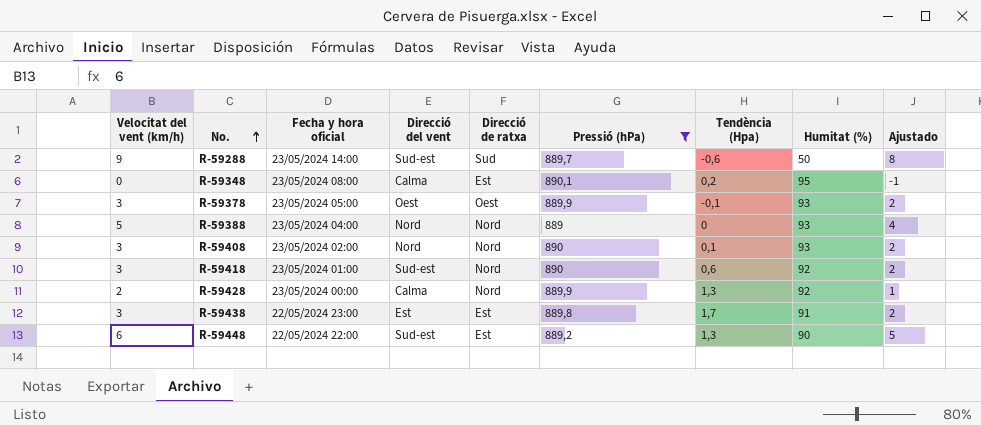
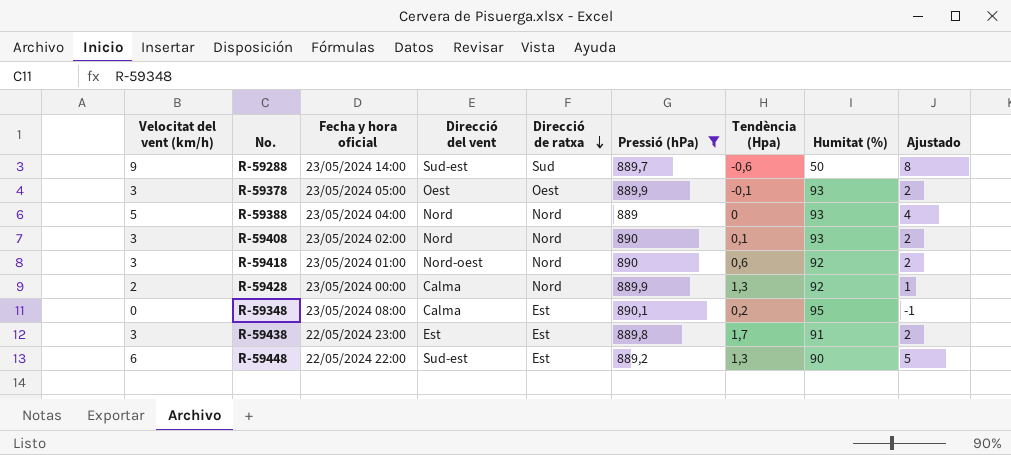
row order: No. ascending -> Direcció de ratxa descending
R-59418 | Direcció del vent: Sud-est -> Nord-oest

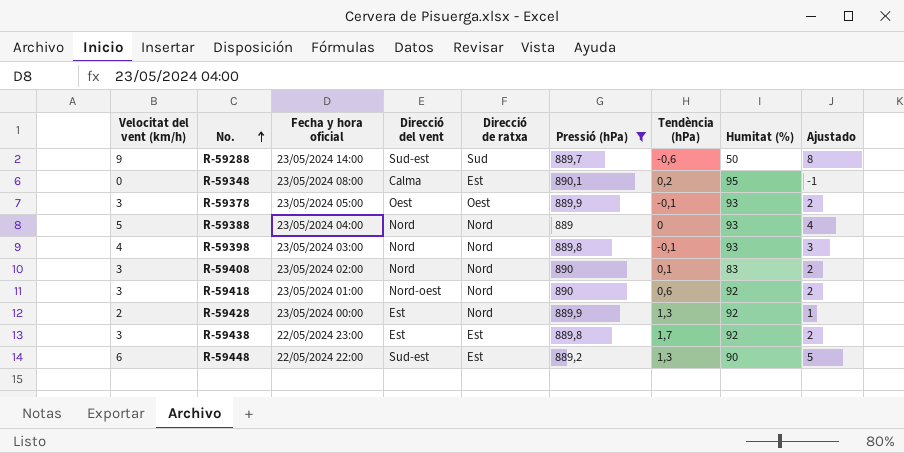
row order: Direcció de ratxa descending -> No. ascending
column name: Tendència (Hpa) -> Tendència (hPa)
row R-59398: none -> 4 | 23/05/2024 03:00 | Nord | Nord | 889,8 | -0,1 | 93 | 3
R-59408 | Humitat (%): 93 -> 83
R-59428 | Direcció del vent: Calma -> Est
R-59438 | Humitat (%): 91 -> 92

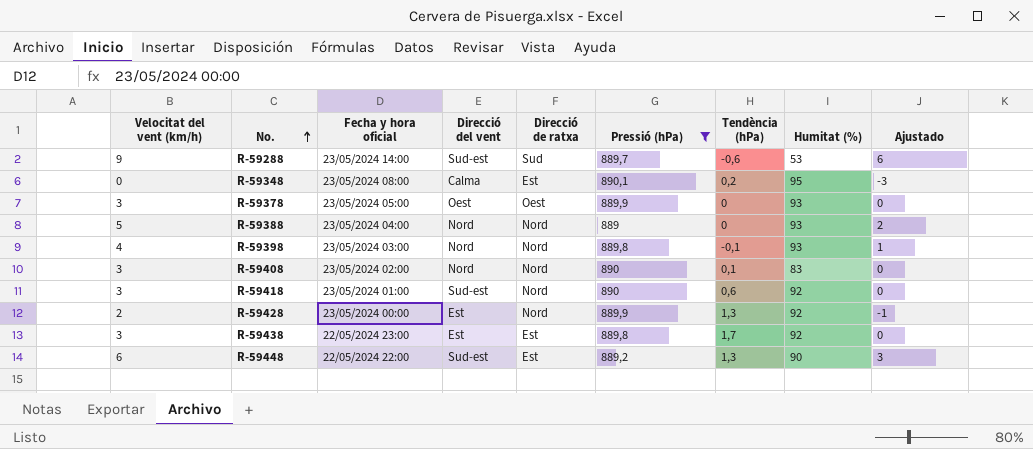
column Ajustado | formula: [Velocitat del vent (km/h)] - 1 -> [Velocitat del vent (km/h)] - 3
R-59288 | Humitat (%): 50 -> 53
R-59378 | Tendència (hPa): -0,1 -> 0
R-59418 | Direcció del vent: Nord-oest -> Sud-est

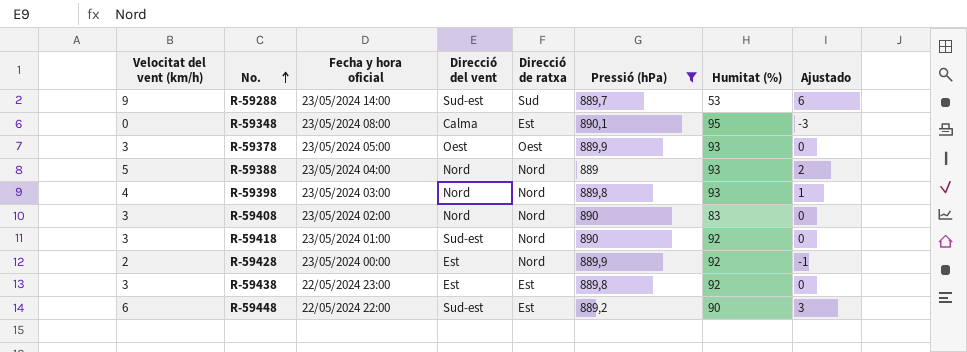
column Tendència (hPa) | position: 7 -> none

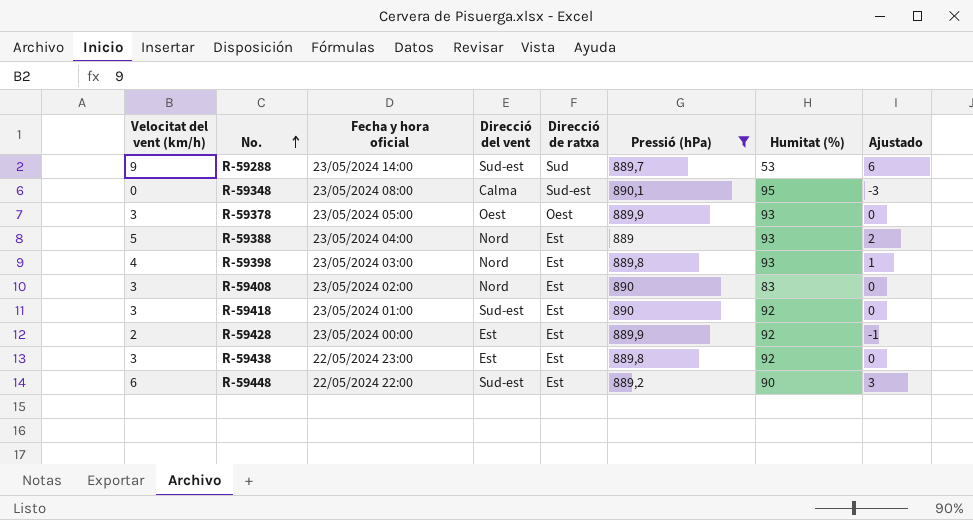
R-59348 | Direcció de ratxa: Est -> Sud-est
R-59388 | Direcció de ratxa: Nord -> Est
R-59398 | Direcció de ratxa: Nord -> Est
R-59408 | Direcció de ratxa: Nord -> Est
R-59418 | Direcció de ratxa: Nord -> Est
R-59428 | Direcció de ratxa: Nord -> Est

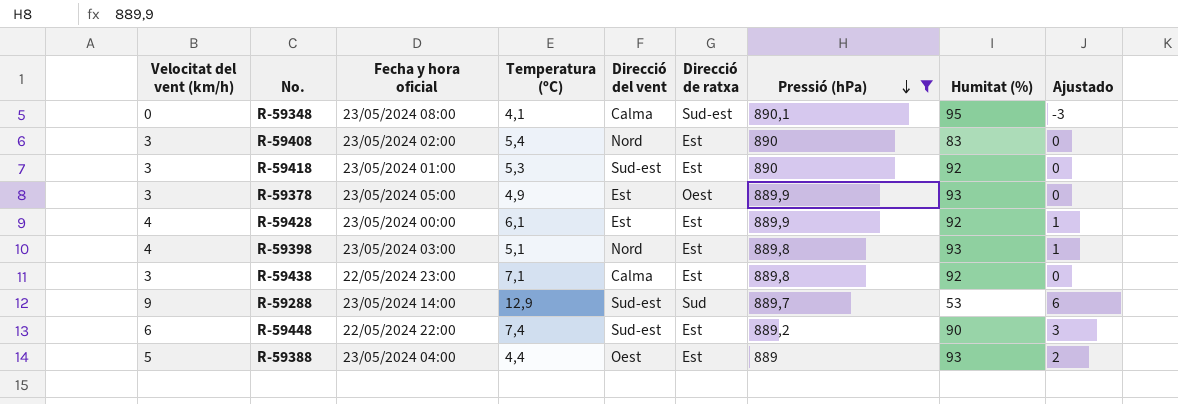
row order: No. ascending -> Pressió (hPa) descending
column Temperatura (ºC) | position: none -> 4
R-59378 | Direcció del vent: Oest -> Est
R-59428 | Velocitat del vent (km/h): 2 -> 4
R-59428 | Ajustado: -1 -> 1
R-59438 | Direcció del vent: Est -> Calma
R-59388 | Direcció del vent: Nord -> Oest

